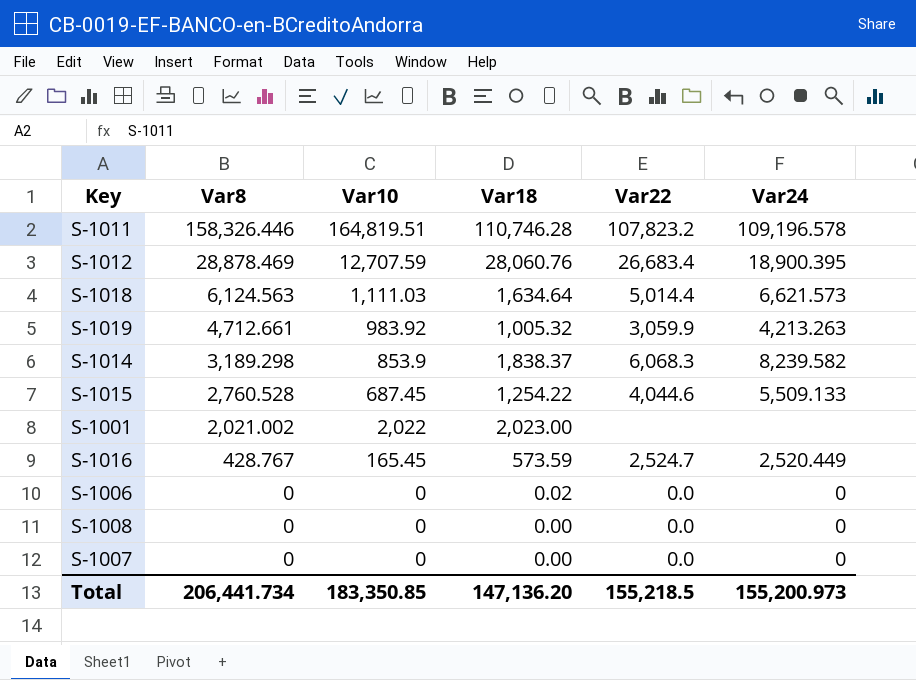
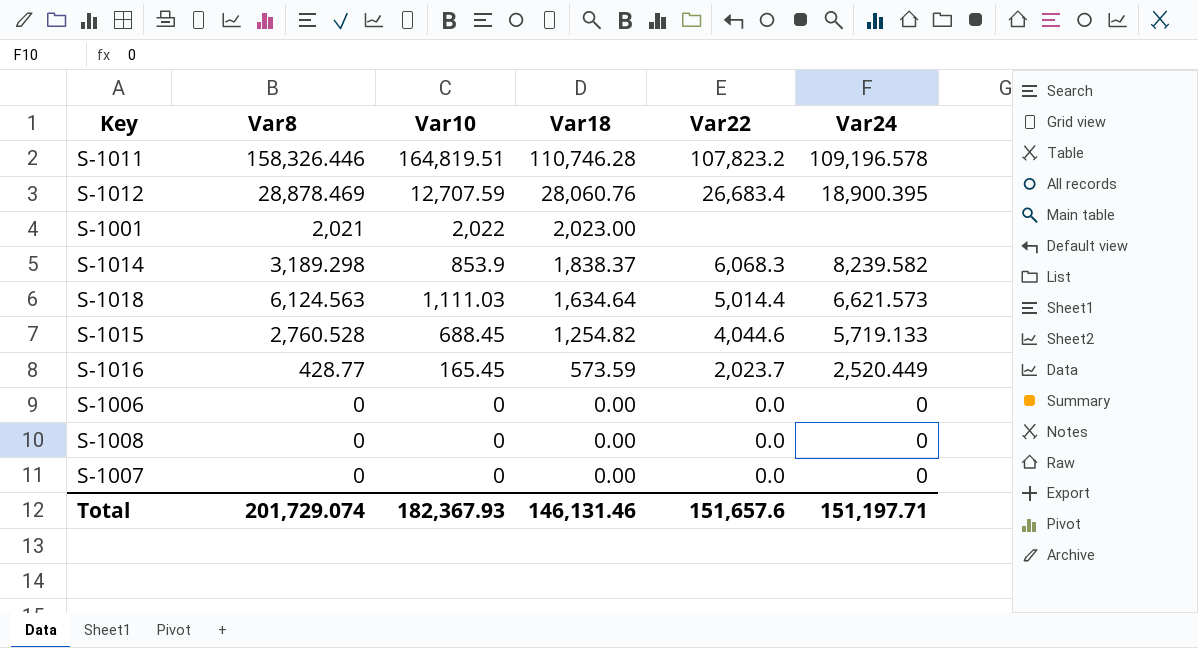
row order: Var8 descending -> Var18 descending
row S-1019: 4,712.661 | 983.92 | 1,005.32 | 3,059.9 | 4,213.263 -> none
S-1001 | Var8: 2,021.002 -> 2,021
S-1015 | Var10: 687.45 -> 688.45
S-1015 | Var18: 1,254.22 -> 1,254.82
S-1015 | Var24: 5,509.133 -> 5,719.133
S-1016 | Var8: 428.767 -> 428.77
S-1016 | Var22: 2,524.7 -> 2,023.7
S-1006 | Var18: 0.02 -> 0.00
Total | Var8: 206,441.734 -> 201,729.074
Total | Var10: 183,350.85 -> 182,367.93
Total | Var18: 147,136.20 -> 146,131.46
Total | Var22: 155,218.5 -> 151,657.6
Total | Var24: 155,200.973 -> 151,197.71

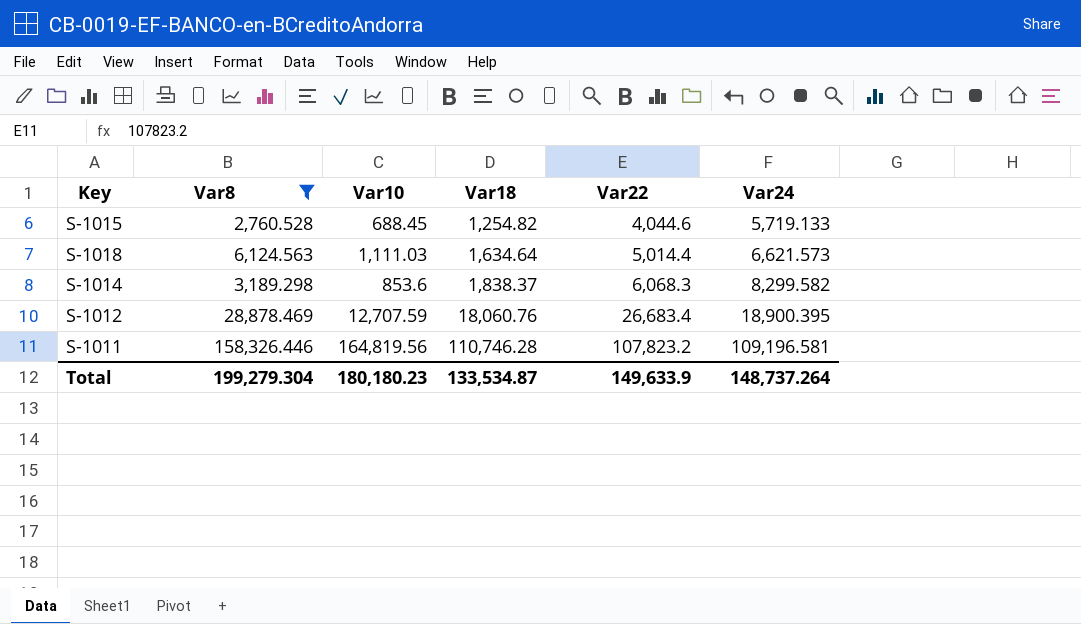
filter: none -> Var8 >= 2,760.528
row order: Var18 descending -> Var18 ascending
S-1014 | Var10: 853.9 -> 853.6
S-1014 | Var24: 8,239.582 -> 8,299.582
S-1012 | Var18: 28,060.76 -> 18,060.76
S-1011 | Var10: 164,819.51 -> 164,819.56
S-1011 | Var24: 109,196.578 -> 109,196.581
Total | Var8: 201,729.074 -> 199,279.304
Total | Var10: 182,367.93 -> 180,180.23
Total | Var18: 146,131.46 -> 133,534.87
Total | Var22: 151,657.6 -> 149,633.9
Total | Var24: 151,197.71 -> 148,737.264

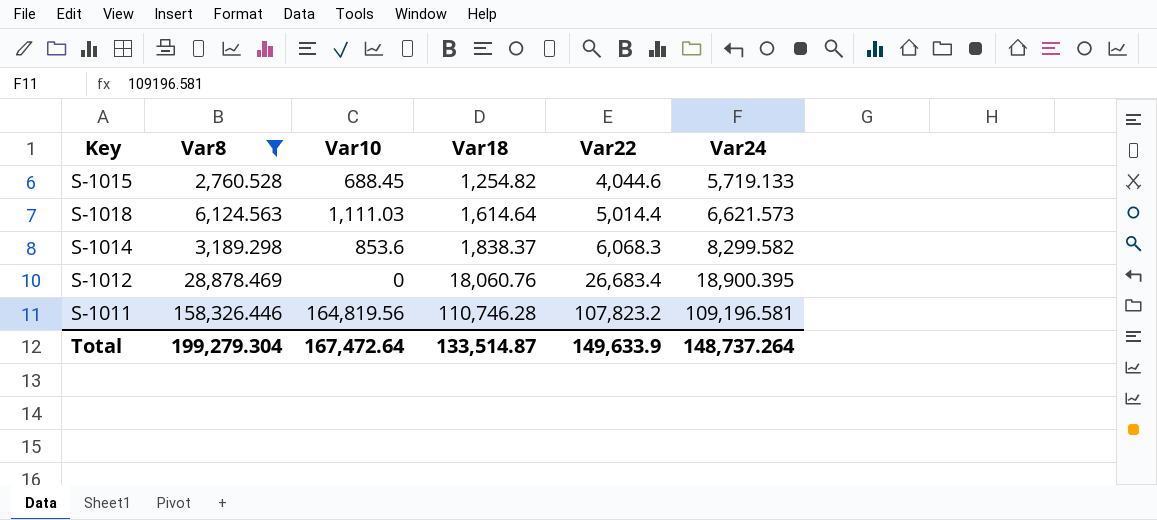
S-1018 | Var18: 1,634.64 -> 1,614.64
S-1012 | Var10: 12,707.59 -> 0
Total | Var10: 180,180.23 -> 167,472.64
Total | Var18: 133,534.87 -> 133,514.87

